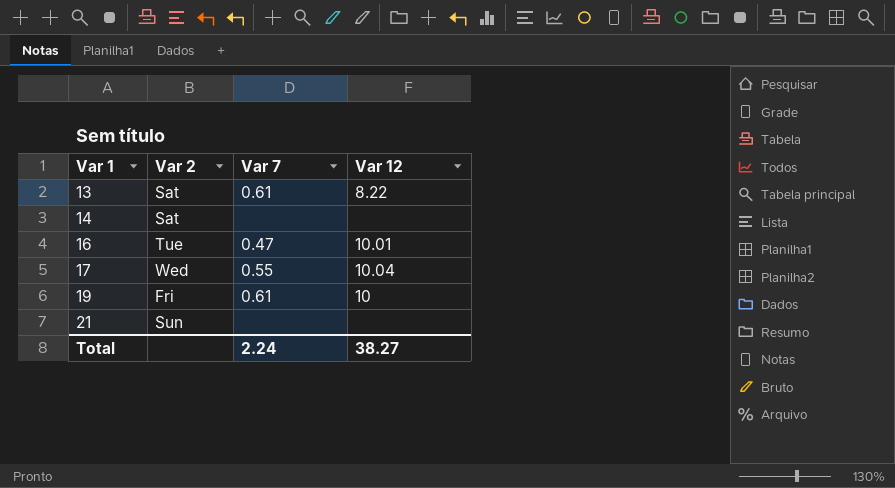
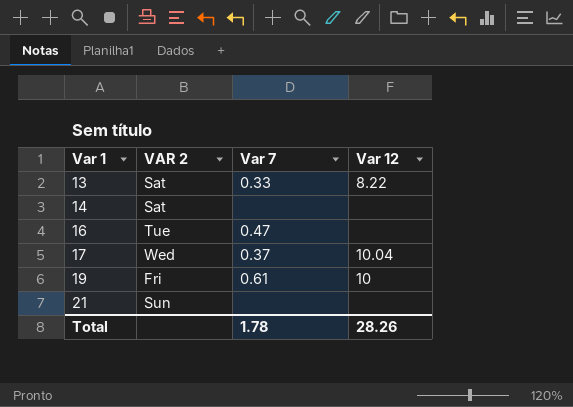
column name: Var 2 -> VAR 2
13 | Var 7: 0.61 -> 0.33
16 | Var 12: 10.01 -> none
17 | Var 7: 0.55 -> 0.37
Total | Var 7: 2.24 -> 1.78
Total | Var 12: 38.27 -> 28.26

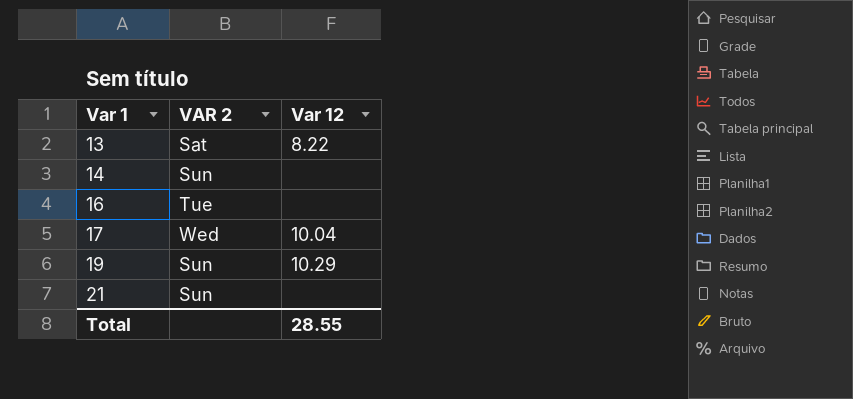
column Var 7 | position: 3 -> none
14 | VAR 2: Sat -> Sun
19 | VAR 2: Fri -> Sun
19 | Var 12: 10 -> 10.29
Total | Var 12: 28.26 -> 28.55

